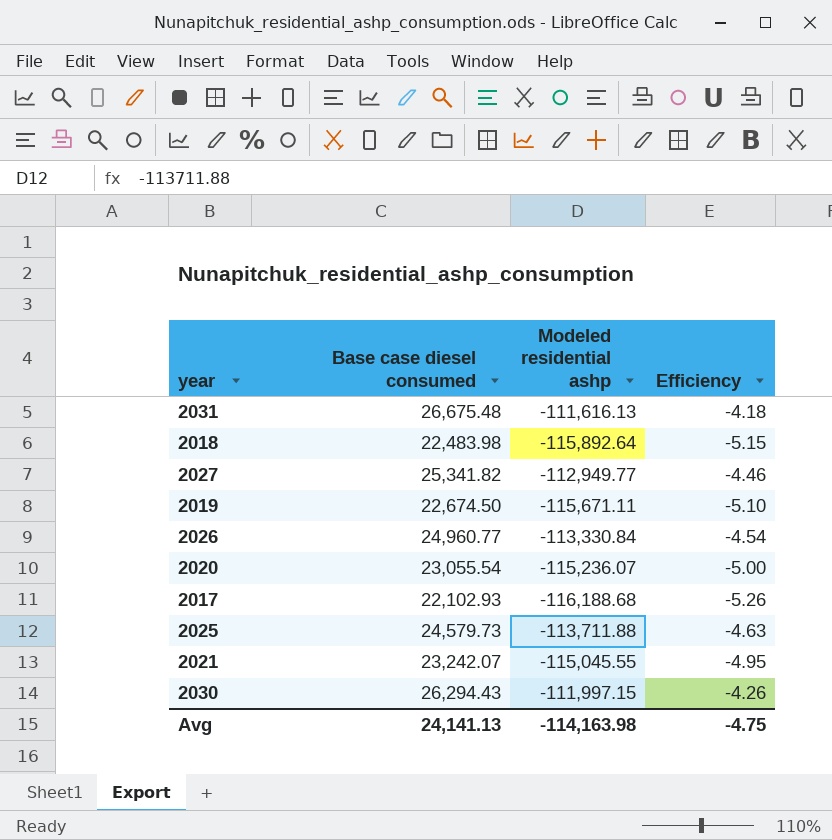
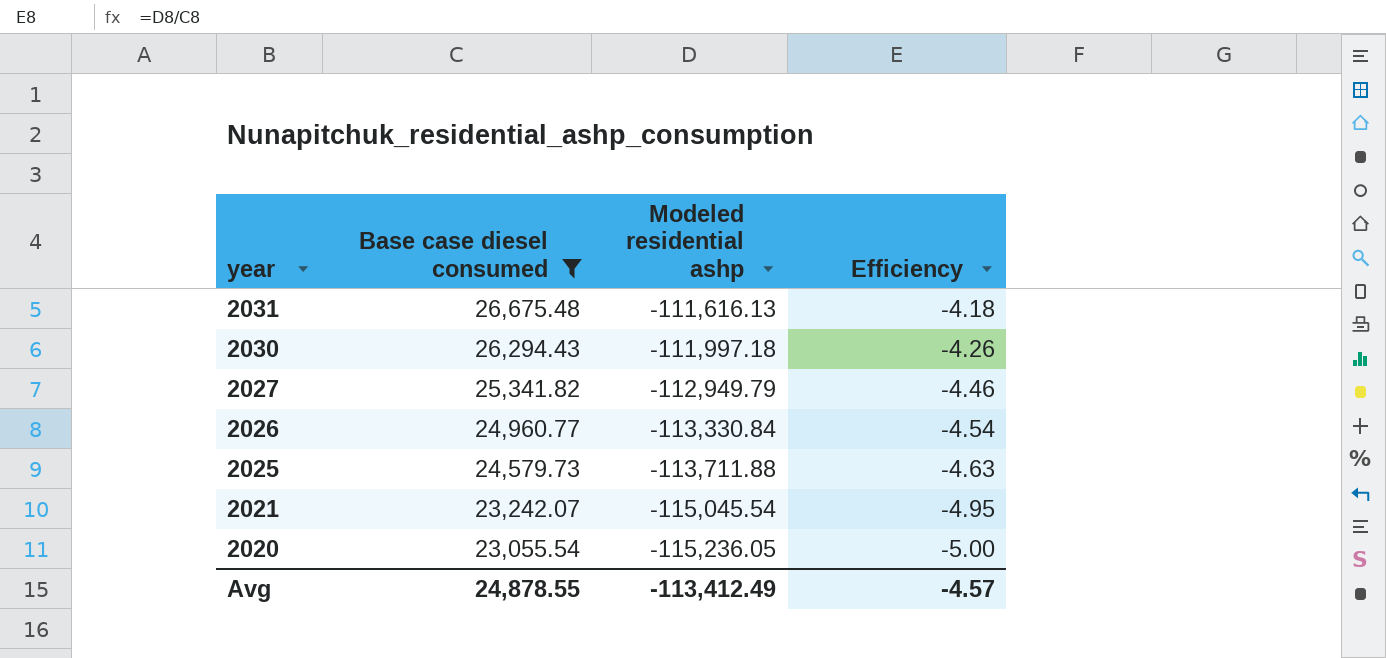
filter: none -> Base case diesel consumed >= 23,055.54
row order: none -> year descending
2030 | Modeled residential ashp: -111,997.15 -> -111,997.18
2027 | Modeled residential ashp: -112,949.77 -> -112,949.79
2021 | Modeled residential ashp: -115,045.55 -> -115,045.54
2020 | Modeled residential ashp: -115,236.07 -> -115,236.05
Avg | Base case diesel consumed: 24,141.13 -> 24,878.55
Avg | Modeled residential ashp: -114,163.98 -> -113,412.49
Avg | Efficiency: -4.75 -> -4.57

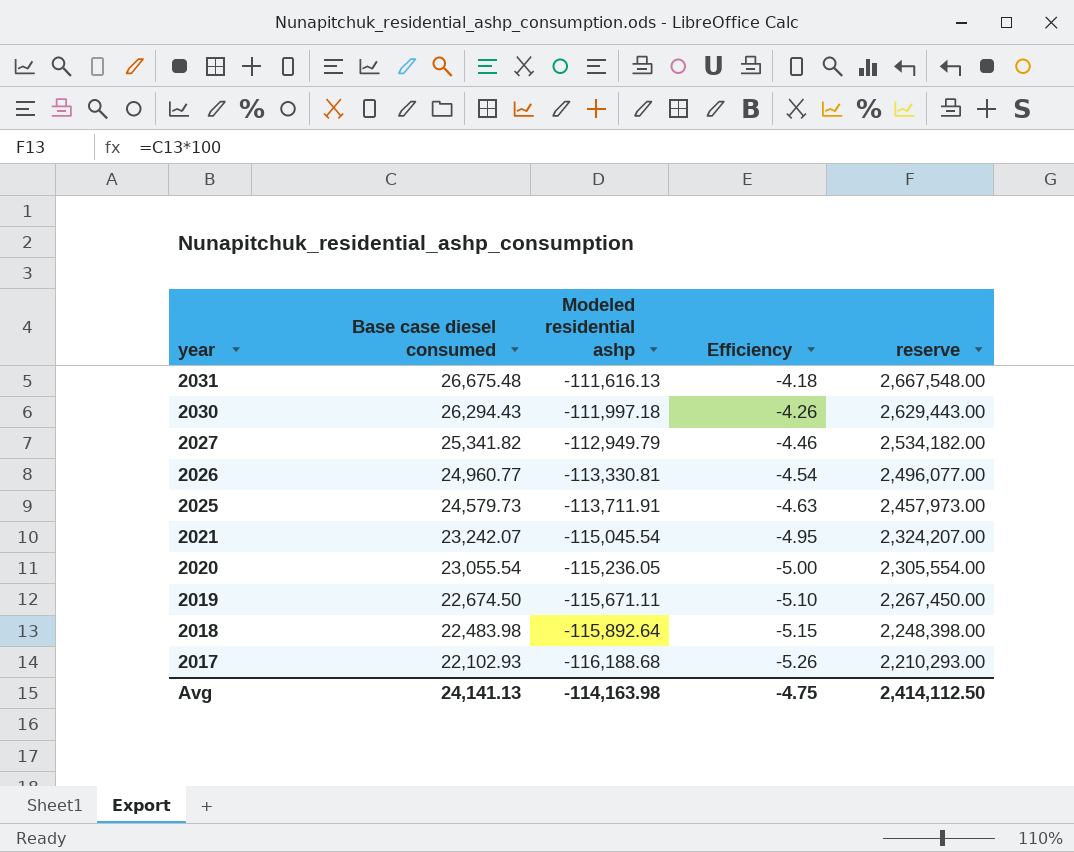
filter: Base case diesel consumed >= 23,055.54 -> none
column reserve | formula: none -> [Base case diesel consumed] * 100
2026 | Modeled residential ashp: -113,330.84 -> -113,330.81
2025 | Modeled residential ashp: -113,711.88 -> -113,711.91
Avg | Base case diesel consumed: 24,878.55 -> 24,141.13
Avg | Modeled residential ashp: -113,412.49 -> -114,163.98
Avg | Efficiency: -4.57 -> -4.75

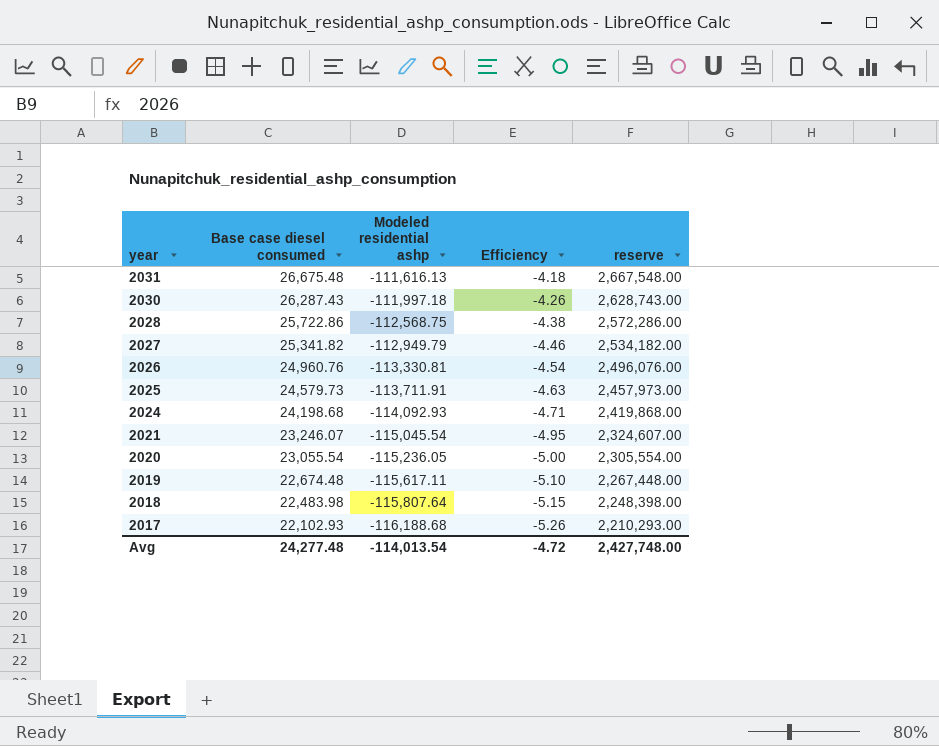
2030 | Base case diesel consumed: 26,294.43 -> 26,287.43
2030 | reserve: 2,629,443.00 -> 2,628,743.00
row 2028: none -> 25,722.86 | -112,568.75 | -4.38 | 2,572,286.00
2026 | Base case diesel consumed: 24,960.77 -> 24,960.76
2026 | reserve: 2,496,077.00 -> 2,496,076.00
row 2024: none -> 24,198.68 | -114,092.93 | -4.71 | 2,419,868.00
2021 | Base case diesel consumed: 23,242.07 -> 23,246.07
2021 | reserve: 2,324,207.00 -> 2,324,607.00
2019 | Base case diesel consumed: 22,674.50 -> 22,674.48
2019 | Modeled residential ashp: -115,671.11 -> -115,617.11
2019 | reserve: 2,267,450.00 -> 2,267,448.00
2018 | Modeled residential ashp: -115,892.64 -> -115,807.64
Avg | Base case diesel consumed: 24,141.13 -> 24,277.48
Avg | Modeled residential ashp: -114,163.98 -> -114,013.54
Avg | Efficiency: -4.75 -> -4.72
Avg | reserve: 2,414,112.50 -> 2,427,748.00

